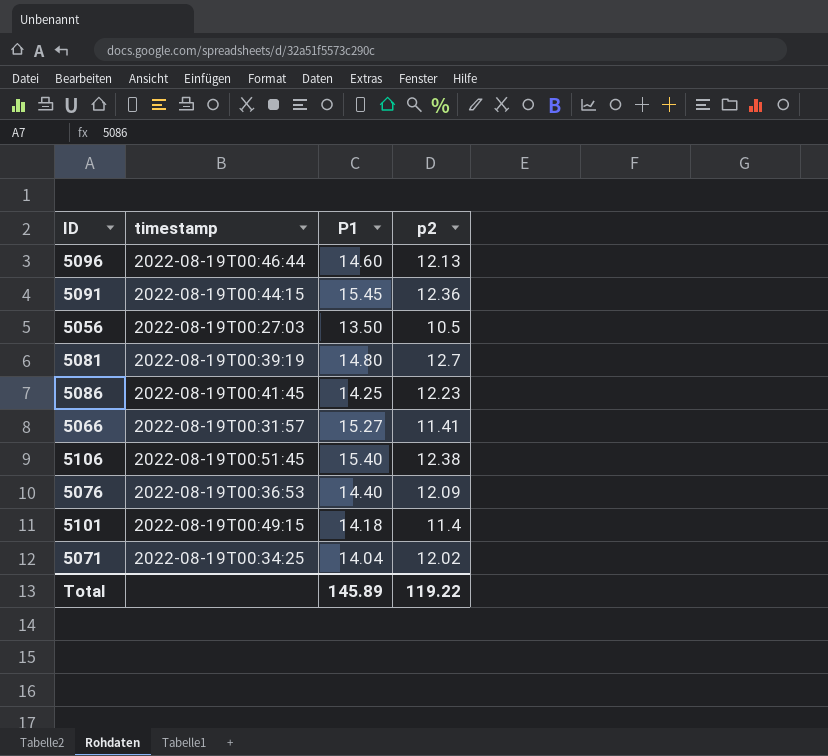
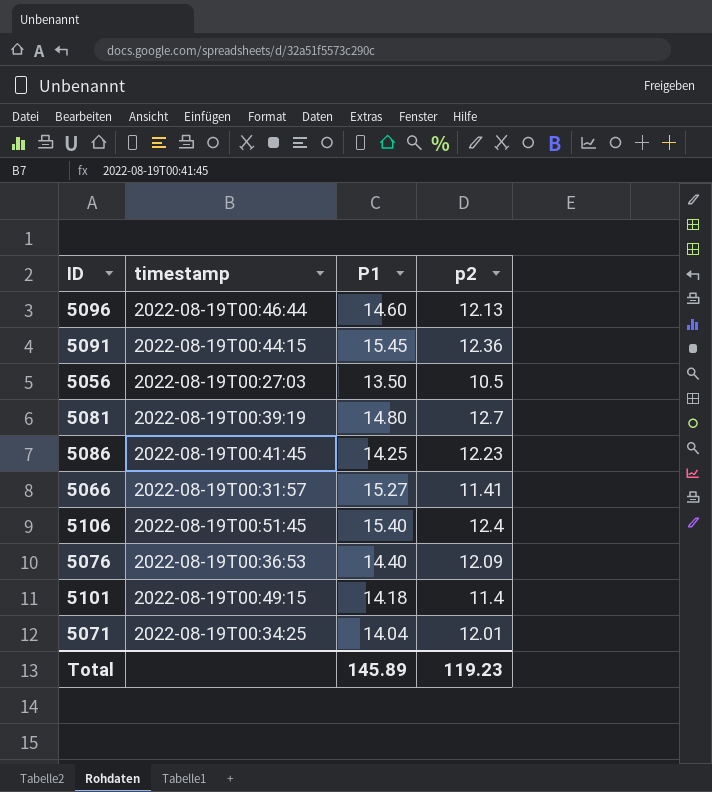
5106 | p2: 12.38 -> 12.4
5071 | p2: 12.02 -> 12.01
Total | p2: 119.22 -> 119.23

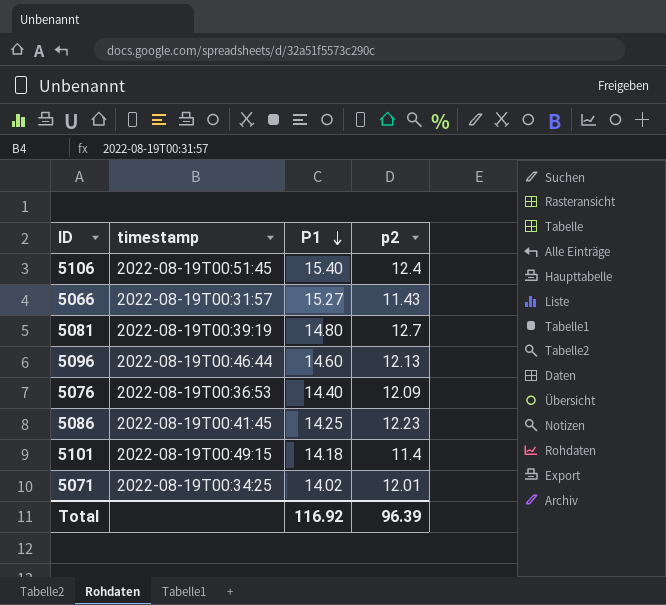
row order: none -> P1 descending
row 5091: 2022-08-19T00:44:15 | 15.45 | 12.36 -> none
row 5056: 2022-08-19T00:27:03 | 13.50 | 10.5 -> none
5066 | p2: 11.41 -> 11.43
5071 | P1: 14.04 -> 14.02
Total | P1: 145.89 -> 116.92
Total | p2: 119.23 -> 96.39

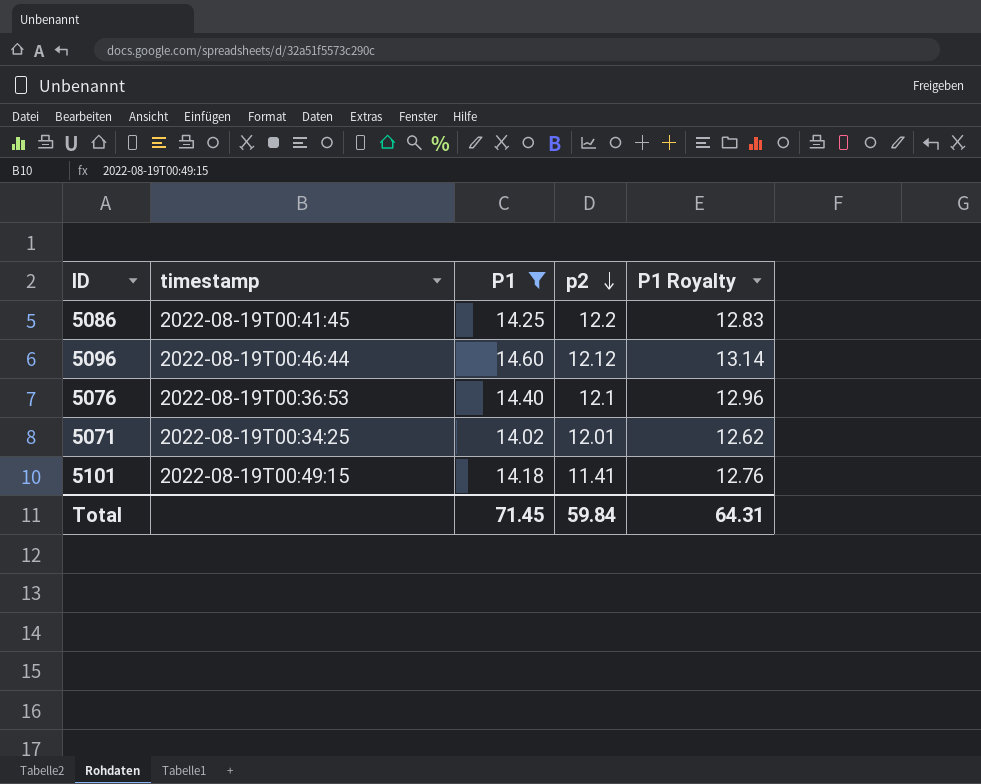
filter: none -> P1 <= 14.60
row order: P1 descending -> p2 descending
column P1 Royalty | formula: none -> [P1] * 0.9
5086 | p2: 12.23 -> 12.2
5096 | p2: 12.13 -> 12.12
5076 | p2: 12.09 -> 12.1
5101 | p2: 11.4 -> 11.41
Total | P1: 116.92 -> 71.45
Total | p2: 96.39 -> 59.84

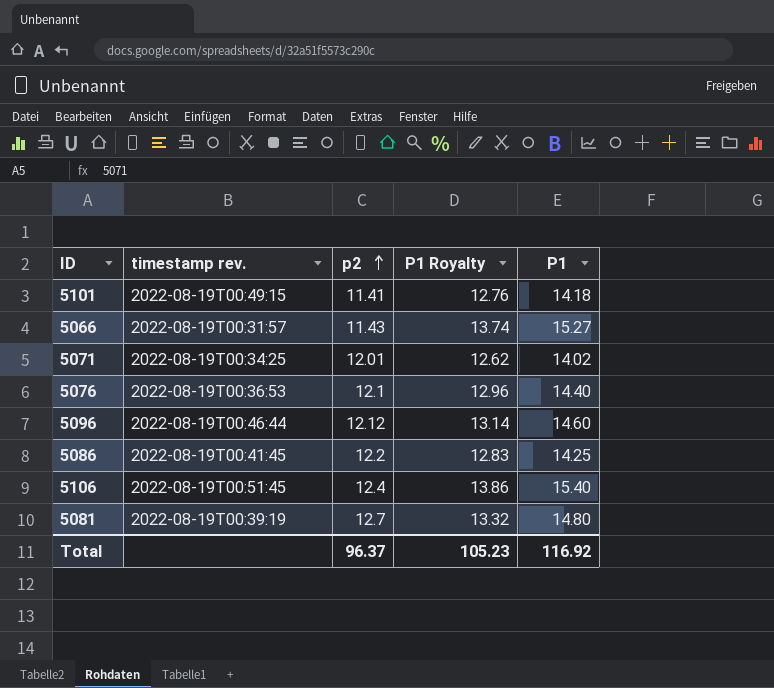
filter: P1 <= 14.60 -> none
row order: p2 descending -> p2 ascending
column name: timestamp -> timestamp rev.
column P1 | position: 3 -> 5
Total | p2: 59.84 -> 96.37
Total | P1 Royalty: 64.31 -> 105.23
Total | P1: 71.45 -> 116.92

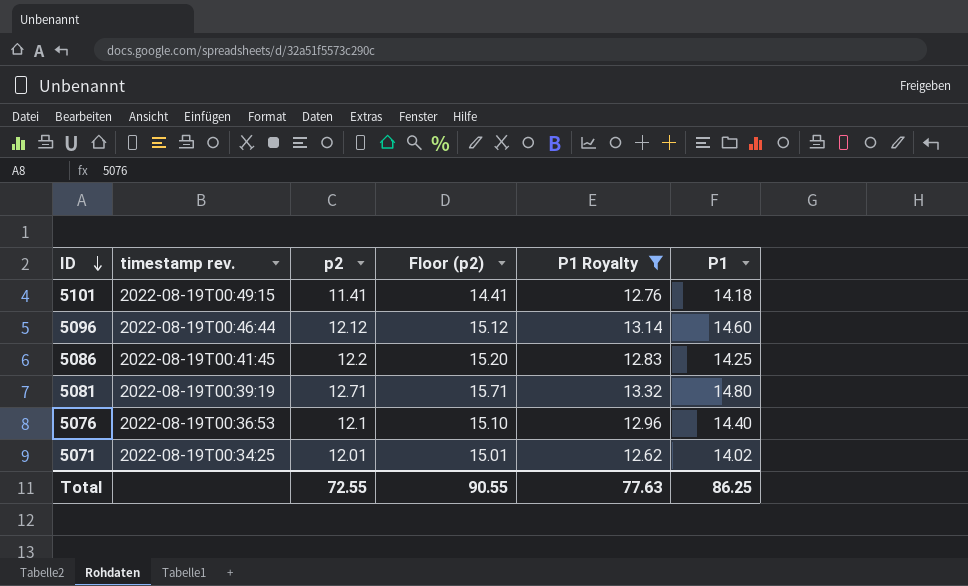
filter: none -> P1 Royalty <= 13.32
row order: p2 ascending -> ID descending
column Floor (p2) | formula: none -> [p2] + 3
5081 | p2: 12.7 -> 12.71
Total | p2: 96.37 -> 72.55
Total | P1 Royalty: 105.23 -> 77.63
Total | P1: 116.92 -> 86.25

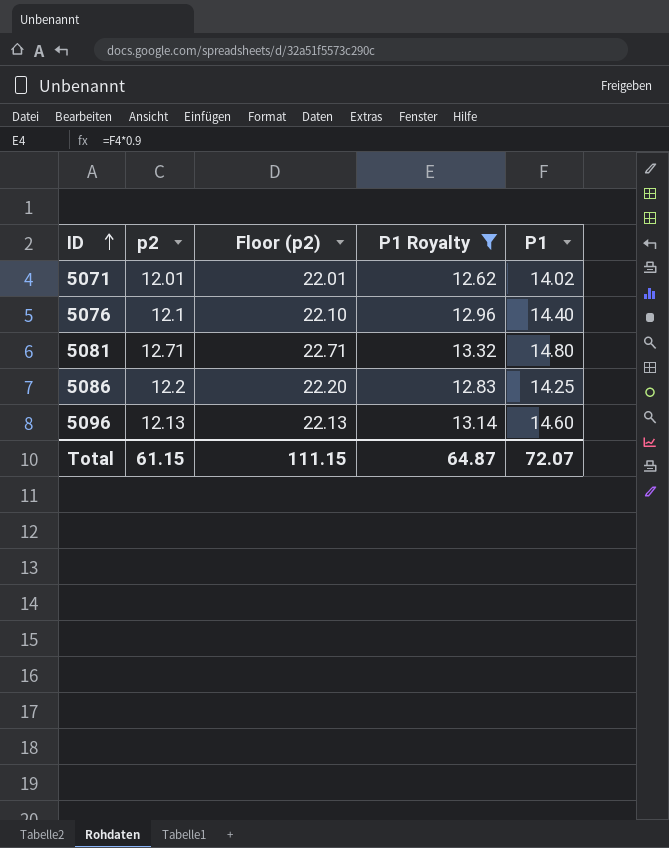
row order: ID descending -> ID ascending
column timestamp rev. | position: 2 -> none
column Floor (p2) | formula: [p2] + 3 -> [p2] + 10
row 5101: 2022-08-19T00:49:15 | 11.41 | 14.41 | 12.76 | 14.18 -> none
5096 | p2: 12.12 -> 12.13
Total | p2: 72.55 -> 61.15
Total | Floor (p2): 90.55 -> 111.15
Total | P1 Royalty: 77.63 -> 64.87
Total | P1: 86.25 -> 72.07

